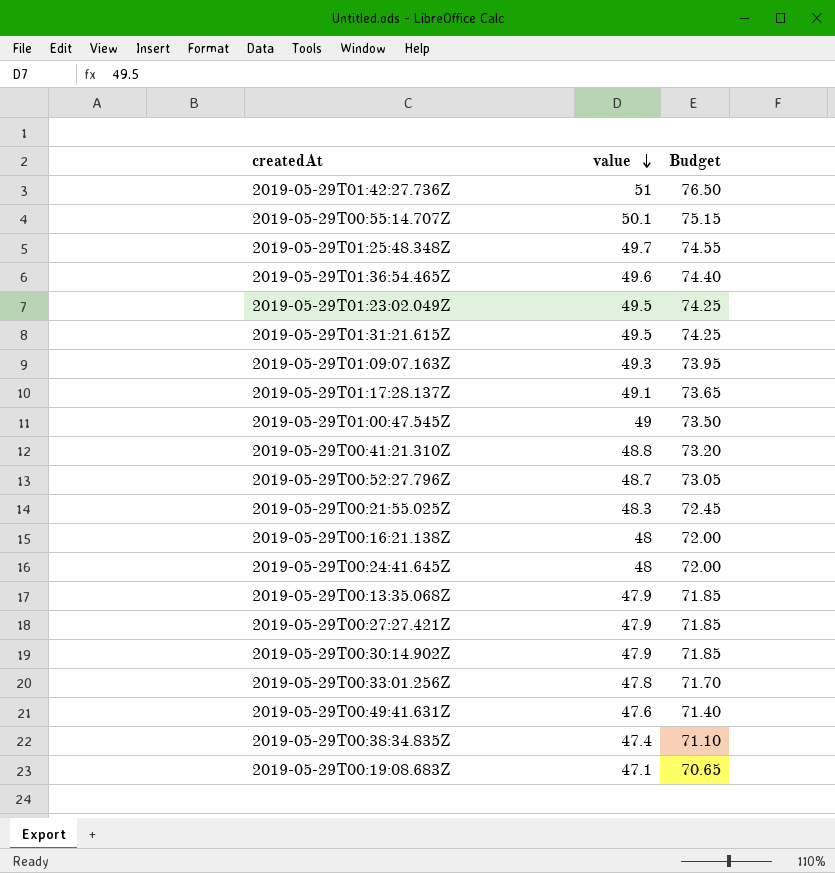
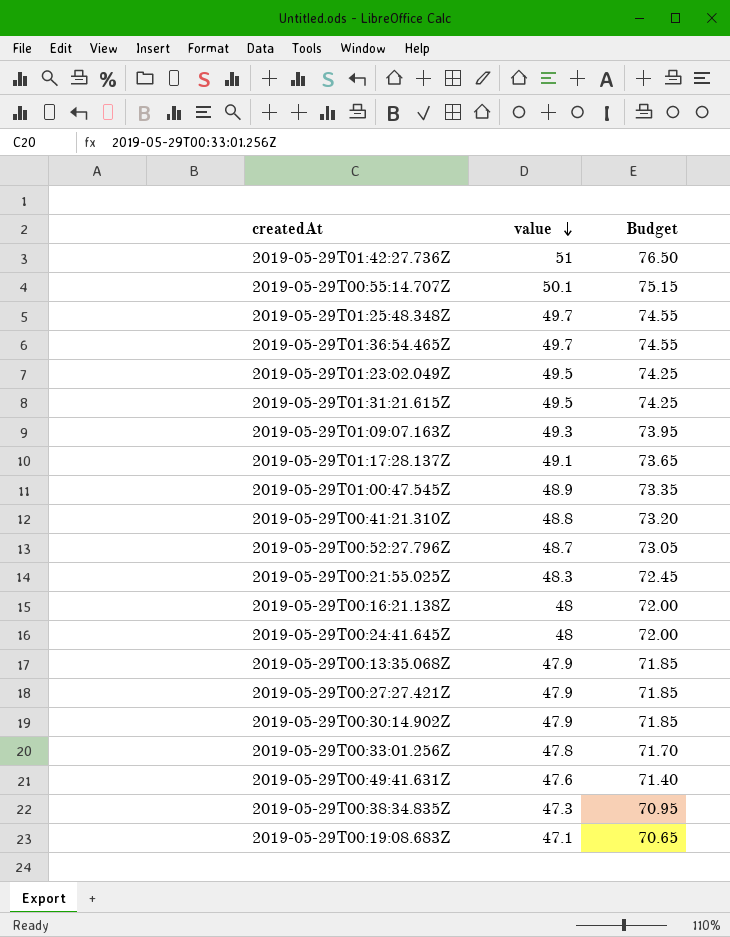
2019-05-29T01:36:54.465Z | value: 49.6 -> 49.7
2019-05-29T01:36:54.465Z | Budget: 74.40 -> 74.55
2019-05-29T01:00:47.545Z | value: 49 -> 48.9
2019-05-29T01:00:47.545Z | Budget: 73.50 -> 73.35
2019-05-29T00:38:34.835Z | value: 47.4 -> 47.3
2019-05-29T00:38:34.835Z | Budget: 71.10 -> 70.95

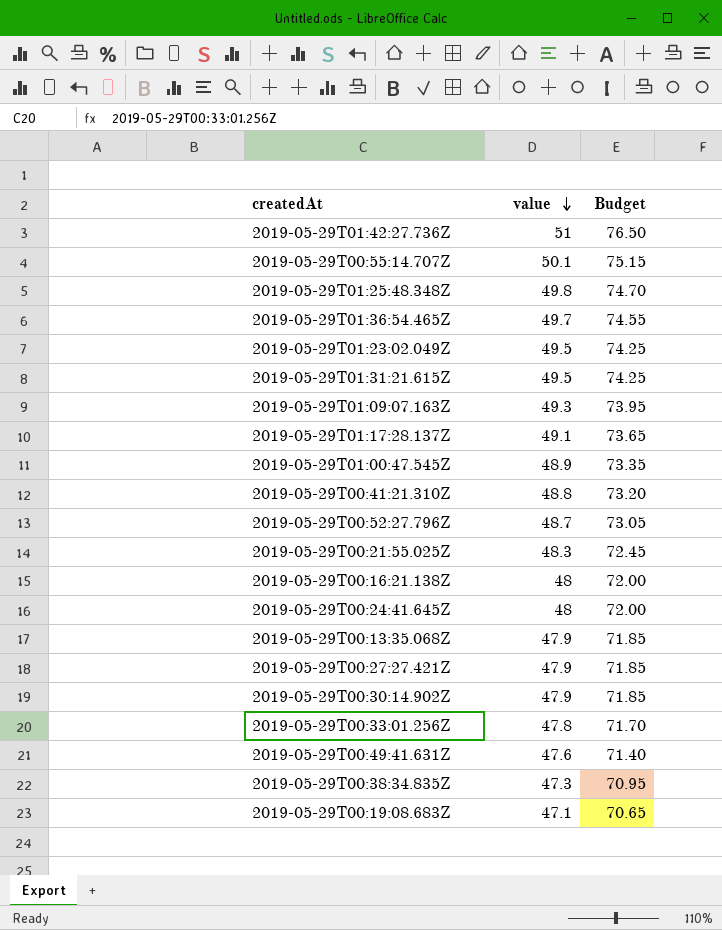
2019-05-29T01:25:48.348Z | value: 49.7 -> 49.8
2019-05-29T01:25:48.348Z | Budget: 74.55 -> 74.70

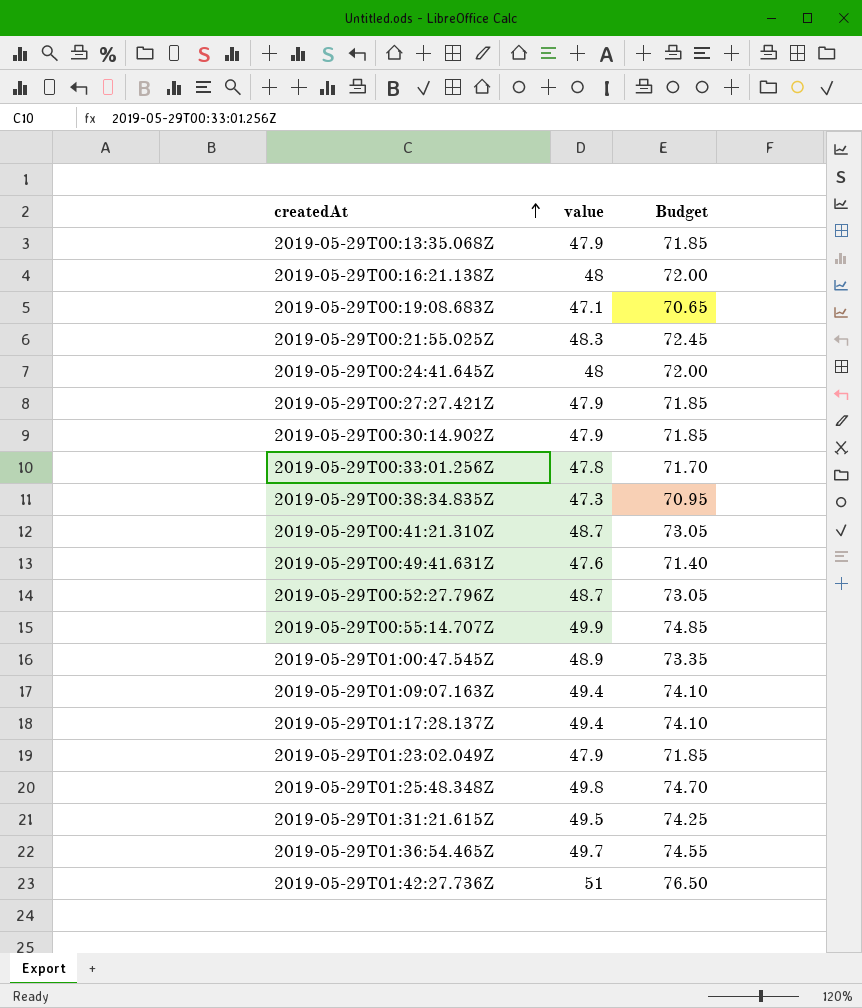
row order: value descending -> createdAt ascending
2019-05-29T00:41:21.310Z | value: 48.8 -> 48.7
2019-05-29T00:41:21.310Z | Budget: 73.20 -> 73.05
2019-05-29T00:55:14.707Z | value: 50.1 -> 49.9
2019-05-29T00:55:14.707Z | Budget: 75.15 -> 74.85
2019-05-29T01:09:07.163Z | value: 49.3 -> 49.4
2019-05-29T01:09:07.163Z | Budget: 73.95 -> 74.10
2019-05-29T01:17:28.137Z | value: 49.1 -> 49.4
2019-05-29T01:17:28.137Z | Budget: 73.65 -> 74.10
2019-05-29T01:23:02.049Z | value: 49.5 -> 47.9
2019-05-29T01:23:02.049Z | Budget: 74.25 -> 71.85

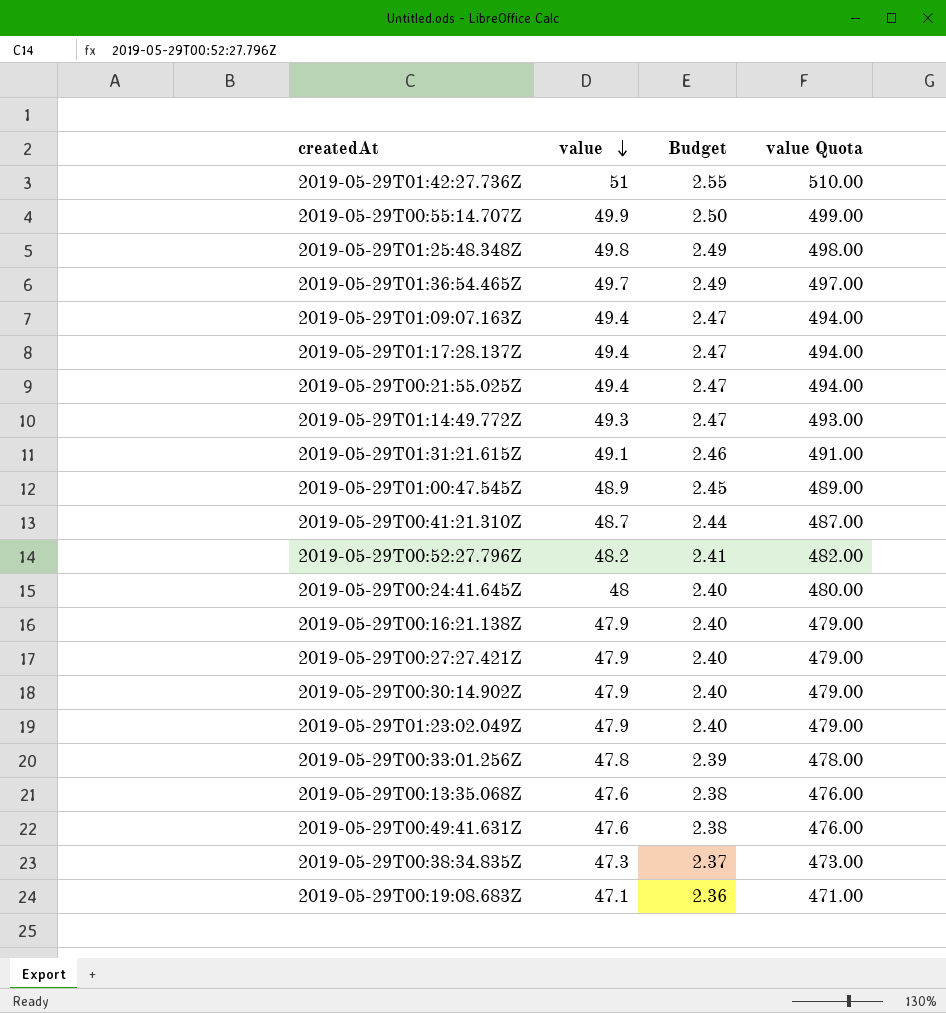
row order: createdAt ascending -> value descending
column Budget | formula: [value] * 1.5 -> [value] * 0.05
column value Quota | formula: none -> [value] * 10
2019-05-29T00:21:55.025Z | value: 48.3 -> 49.4
row 2019-05-29T01:14:49.772Z: none -> 49.3 | 2.47 | 493.00
2019-05-29T01:31:21.615Z | value: 49.5 -> 49.1
2019-05-29T00:52:27.796Z | value: 48.7 -> 48.2
2019-05-29T00:16:21.138Z | value: 48 -> 47.9
2019-05-29T00:13:35.068Z | value: 47.9 -> 47.6

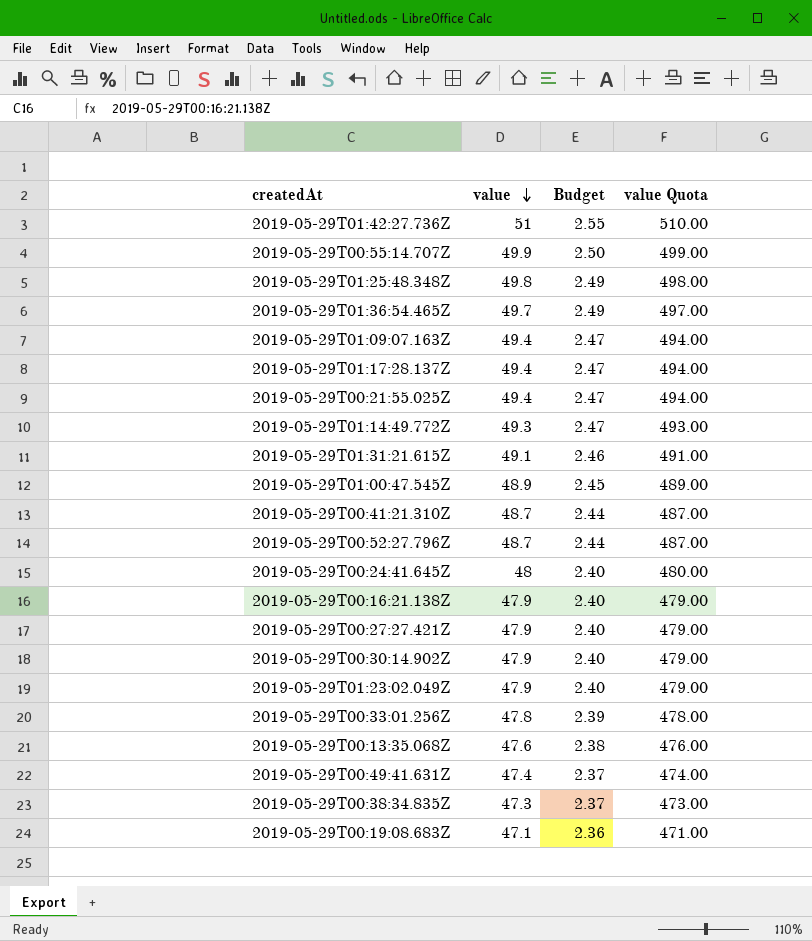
2019-05-29T00:52:27.796Z | value: 48.2 -> 48.7
2019-05-29T00:52:27.796Z | Budget: 2.41 -> 2.44
2019-05-29T00:52:27.796Z | value Quota: 482.00 -> 487.00
2019-05-29T00:49:41.631Z | value: 47.6 -> 47.4
2019-05-29T00:49:41.631Z | Budget: 2.38 -> 2.37
2019-05-29T00:49:41.631Z | value Quota: 476.00 -> 474.00

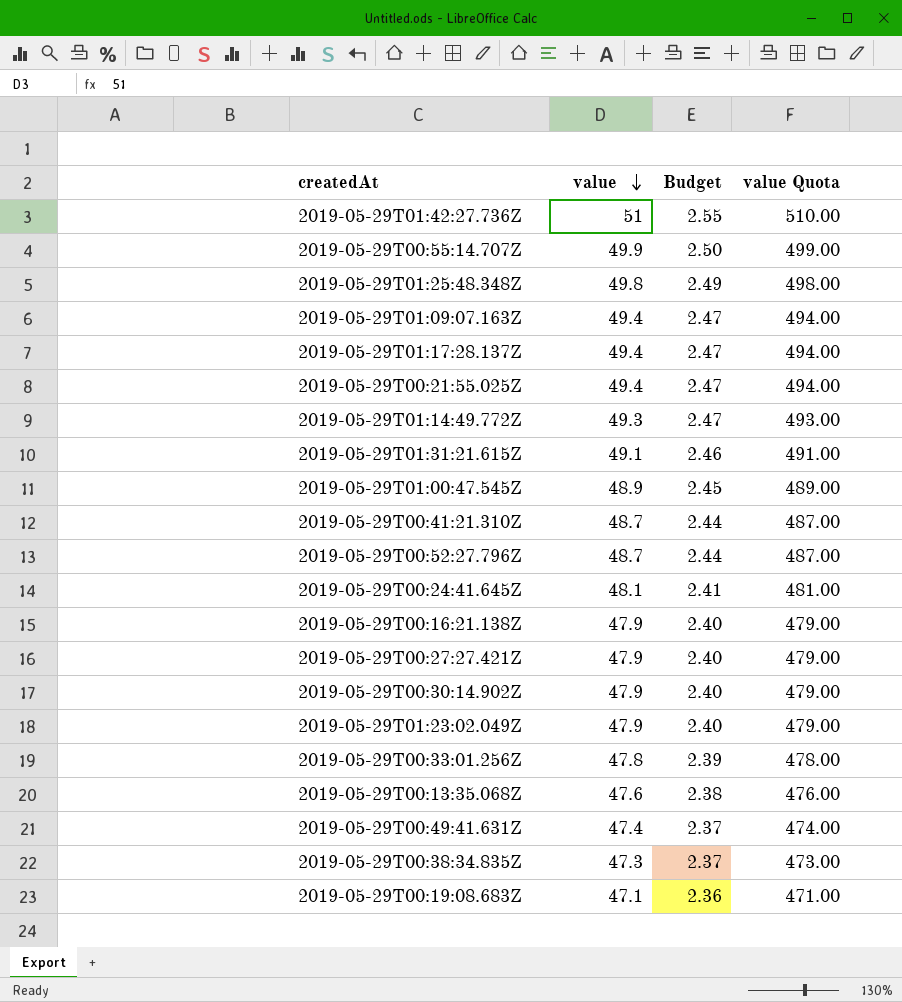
row 2019-05-29T01:36:54.465Z: 49.7 | 2.49 | 497.00 -> none
2019-05-29T00:24:41.645Z | value: 48 -> 48.1
2019-05-29T00:24:41.645Z | Budget: 2.40 -> 2.41
2019-05-29T00:24:41.645Z | value Quota: 480.00 -> 481.00

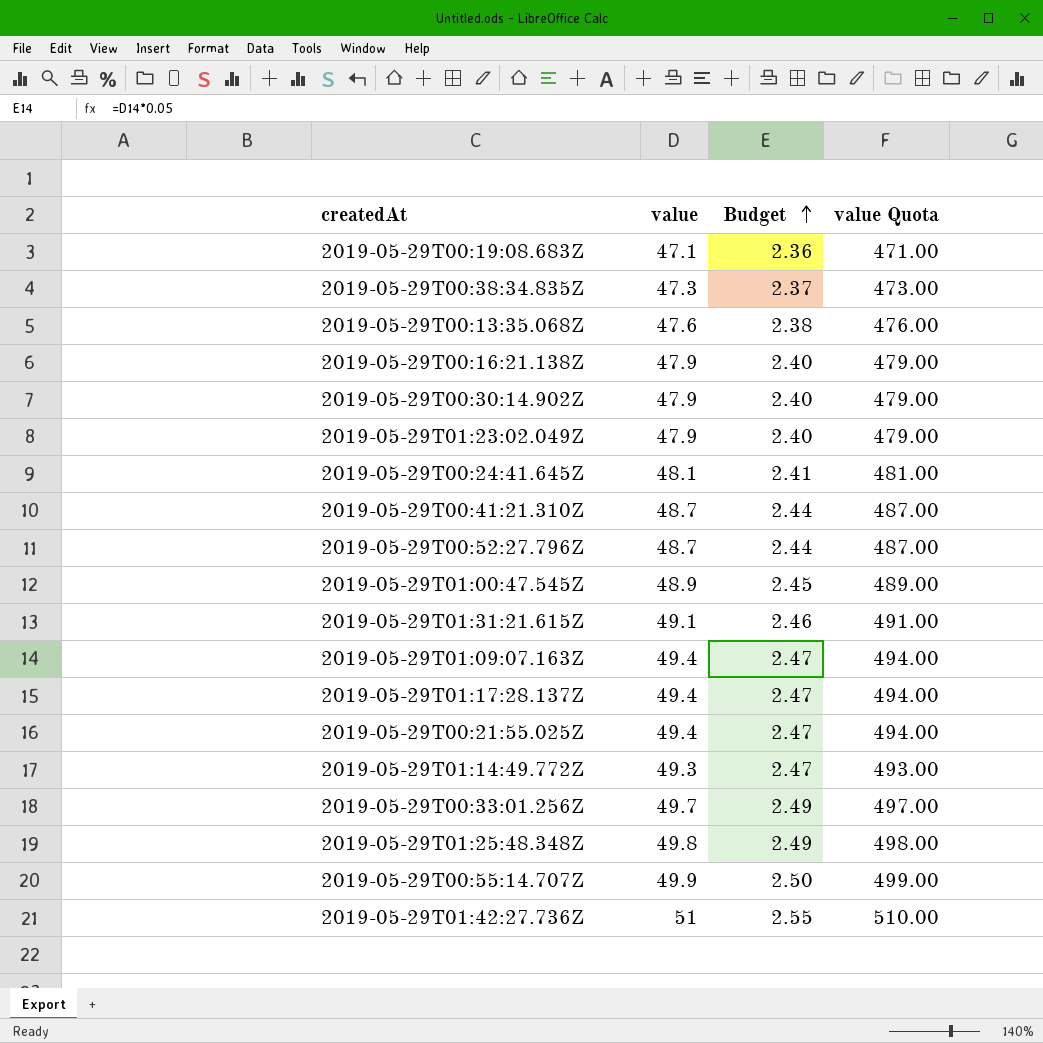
row order: value descending -> Budget ascending
row 2019-05-29T00:27:27.421Z: 47.9 | 2.40 | 479.00 -> none
row 2019-05-29T00:49:41.631Z: 47.4 | 2.37 | 474.00 -> none
2019-05-29T00:33:01.256Z | value: 47.8 -> 49.7
2019-05-29T00:33:01.256Z | Budget: 2.39 -> 2.49
2019-05-29T00:33:01.256Z | value Quota: 478.00 -> 497.00

